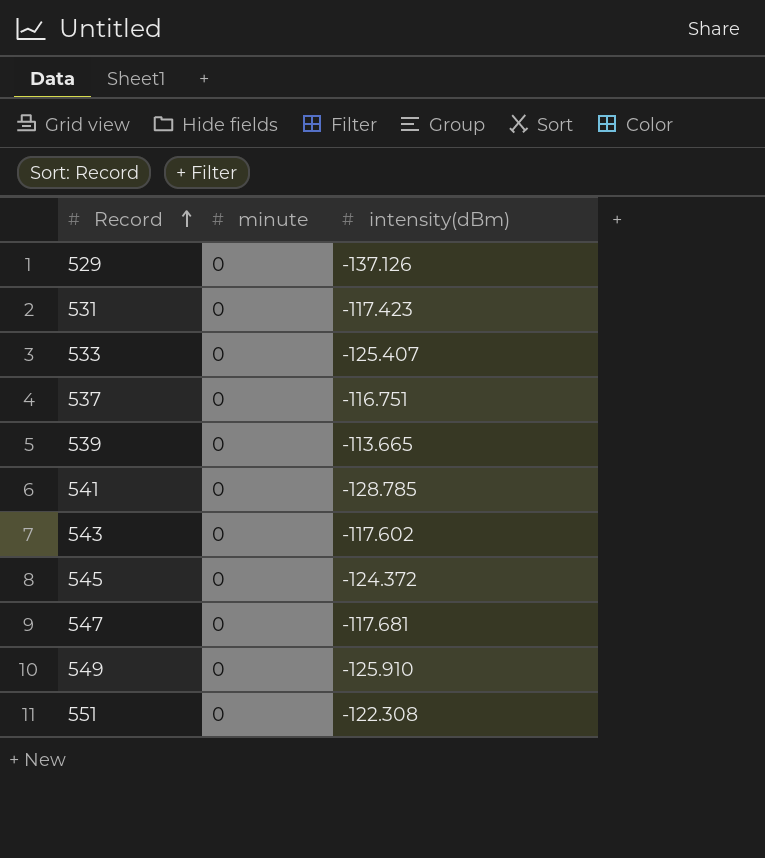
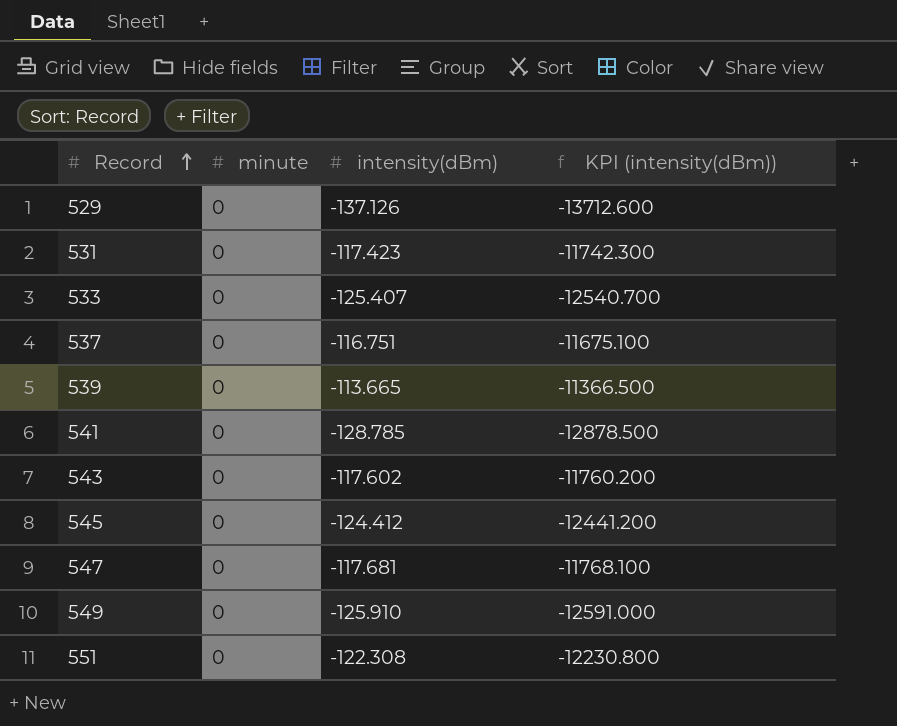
column KPI (intensity(dBm)) | formula: none -> [intensity(dBm)] * 100
545 | intensity(dBm): -124.372 -> -124.412

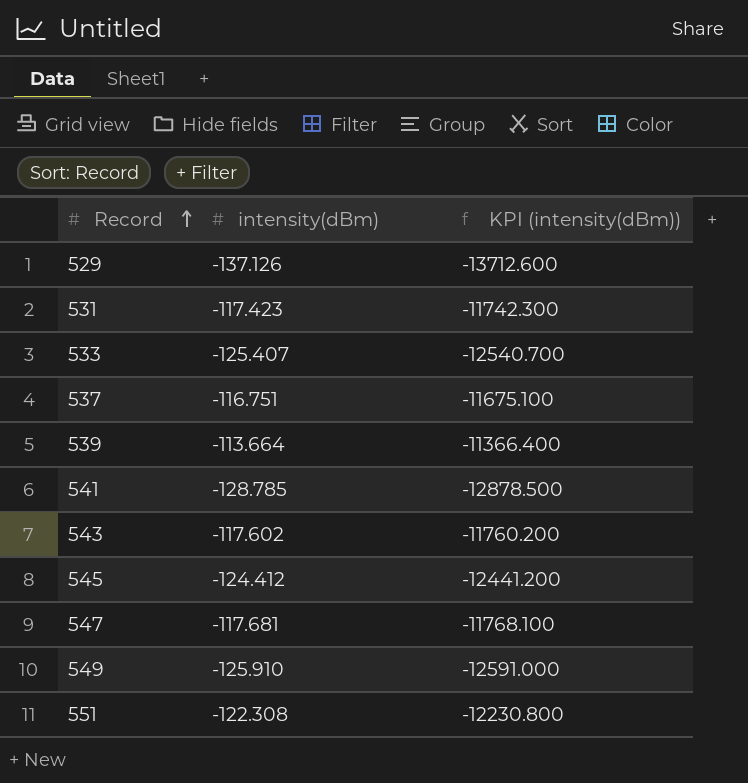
column minute | position: 2 -> none
539 | intensity(dBm): -113.665 -> -113.664
539 | KPI (intensity(dBm)): -11366.500 -> -11366.400

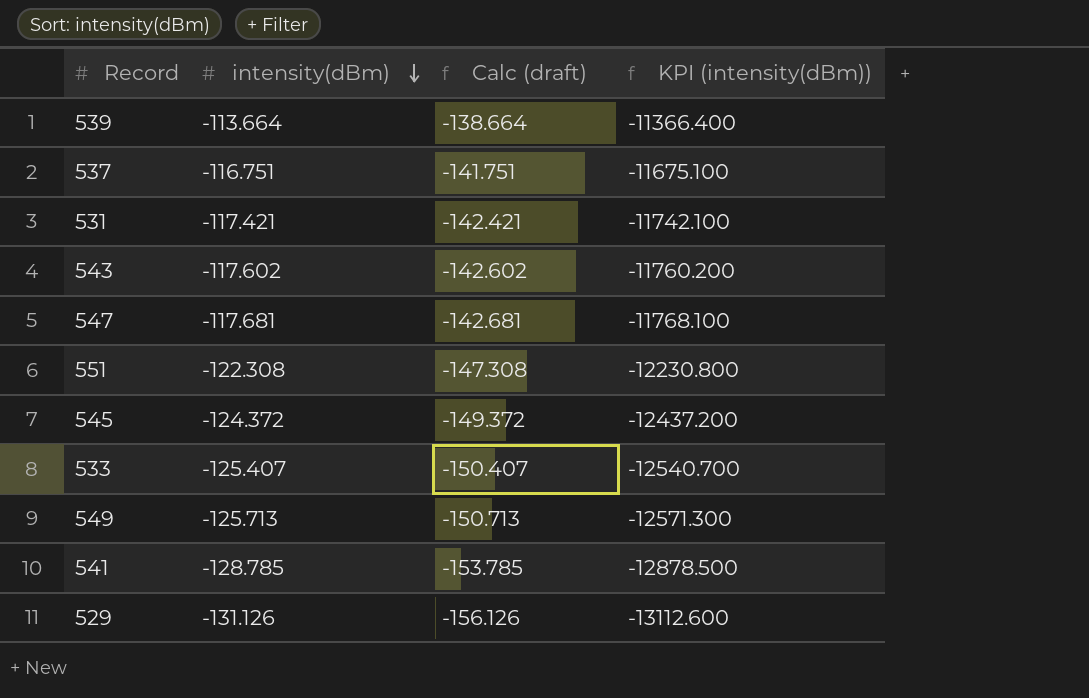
row order: Record ascending -> intensity(dBm) descending
column Calc (draft) | formula: none -> [intensity(dBm)] - 25
531 | intensity(dBm): -117.423 -> -117.421
531 | KPI (intensity(dBm)): -11742.300 -> -11742.100
545 | intensity(dBm): -124.412 -> -124.372
545 | KPI (intensity(dBm)): -12441.200 -> -12437.200
549 | intensity(dBm): -125.910 -> -125.713
549 | KPI (intensity(dBm)): -12591.000 -> -12571.300
529 | intensity(dBm): -137.126 -> -131.126
529 | KPI (intensity(dBm)): -13712.600 -> -13112.600

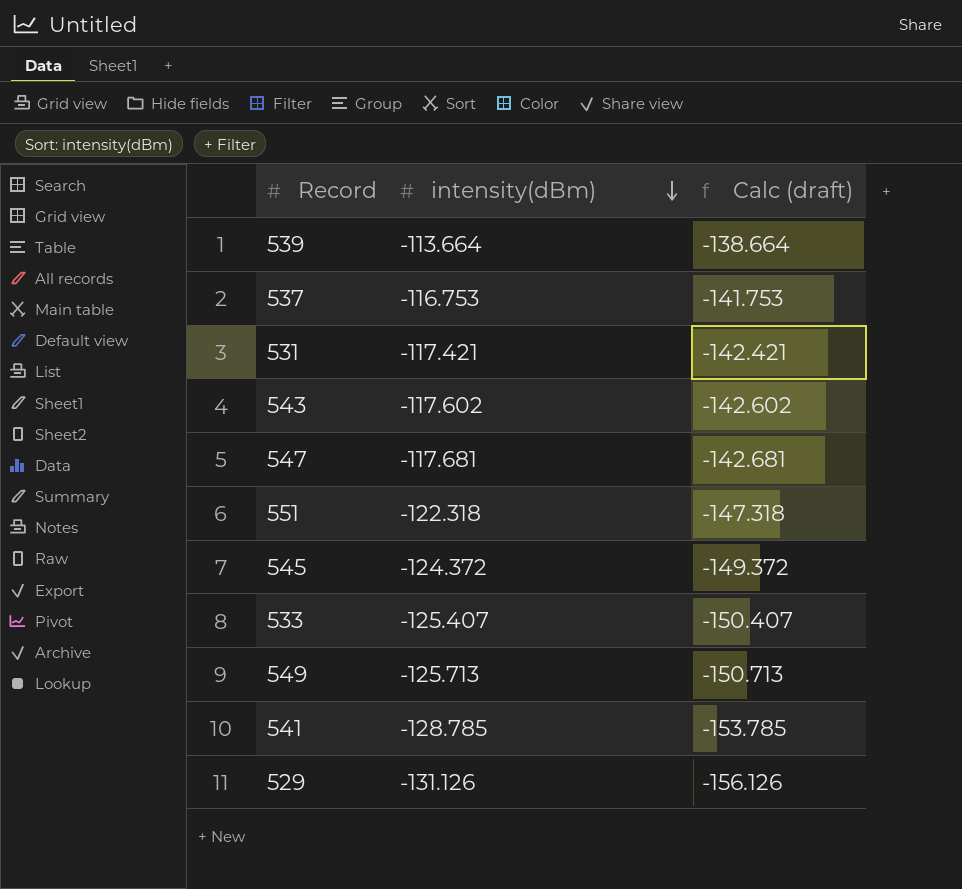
column KPI (intensity(dBm)) | formula: [intensity(dBm)] * 100 -> none
537 | intensity(dBm): -116.751 -> -116.753
537 | Calc (draft): -141.751 -> -141.753
551 | intensity(dBm): -122.308 -> -122.318
551 | Calc (draft): -147.308 -> -147.318

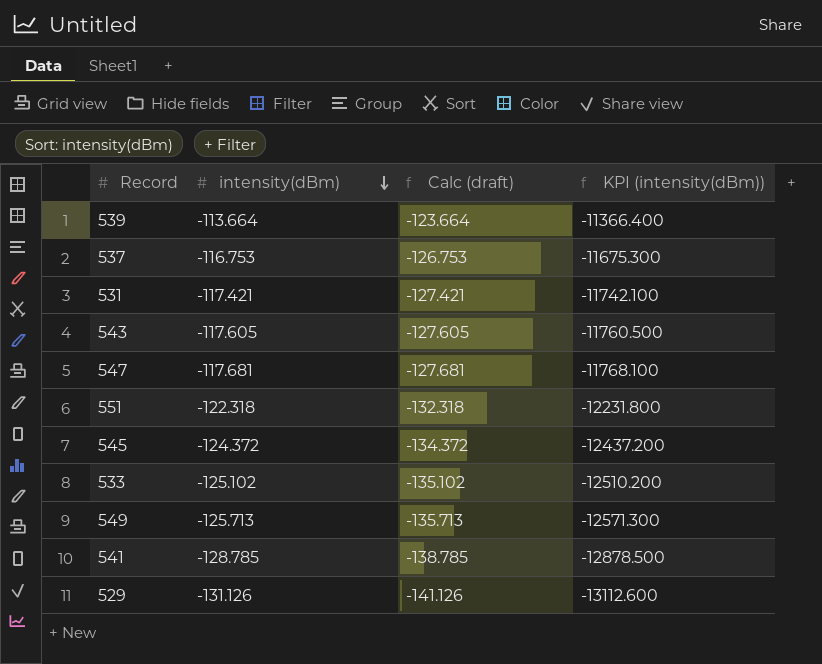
column Calc (draft) | formula: [intensity(dBm)] - 25 -> [intensity(dBm)] - 10
column KPI (intensity(dBm)) | formula: none -> [intensity(dBm)] * 100
543 | intensity(dBm): -117.602 -> -117.605
533 | intensity(dBm): -125.407 -> -125.102

